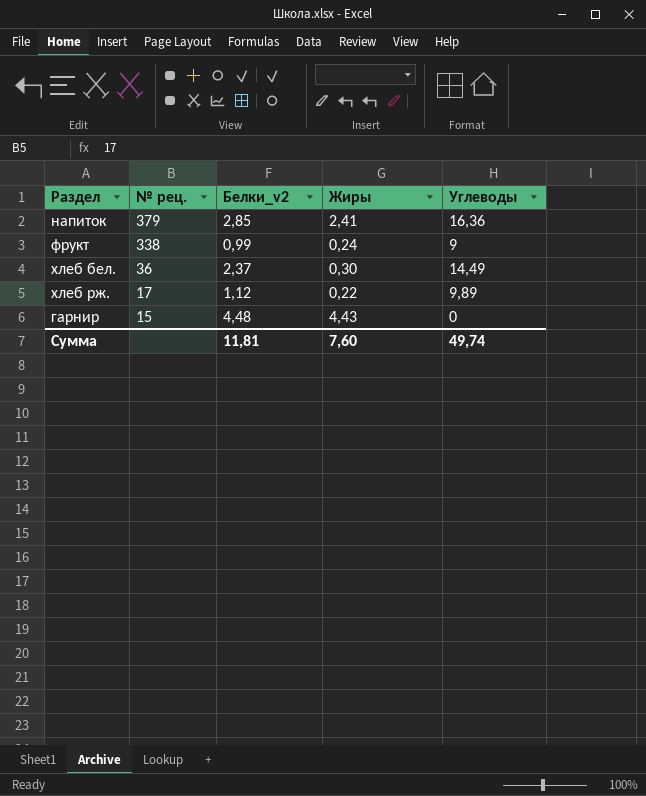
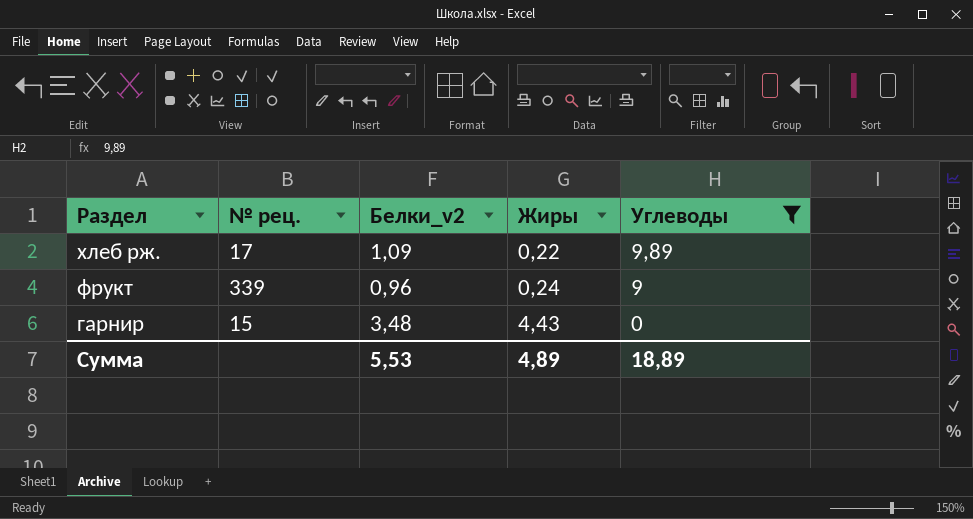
filter: none -> Углеводы <= 9,89
row order: № рец. descending -> Раздел descending
хлеб рж. | Белки_v2: 1,12 -> 1,09
фрукт | № рец.: 338 -> 339
фрукт | Белки_v2: 0,99 -> 0,96
гарнир | Белки_v2: 4,48 -> 3,48
Сумма | Белки_v2: 11,81 -> 5,53
Сумма | Жиры: 7,60 -> 4,89
Сумма | Углеводы: 49,74 -> 18,89

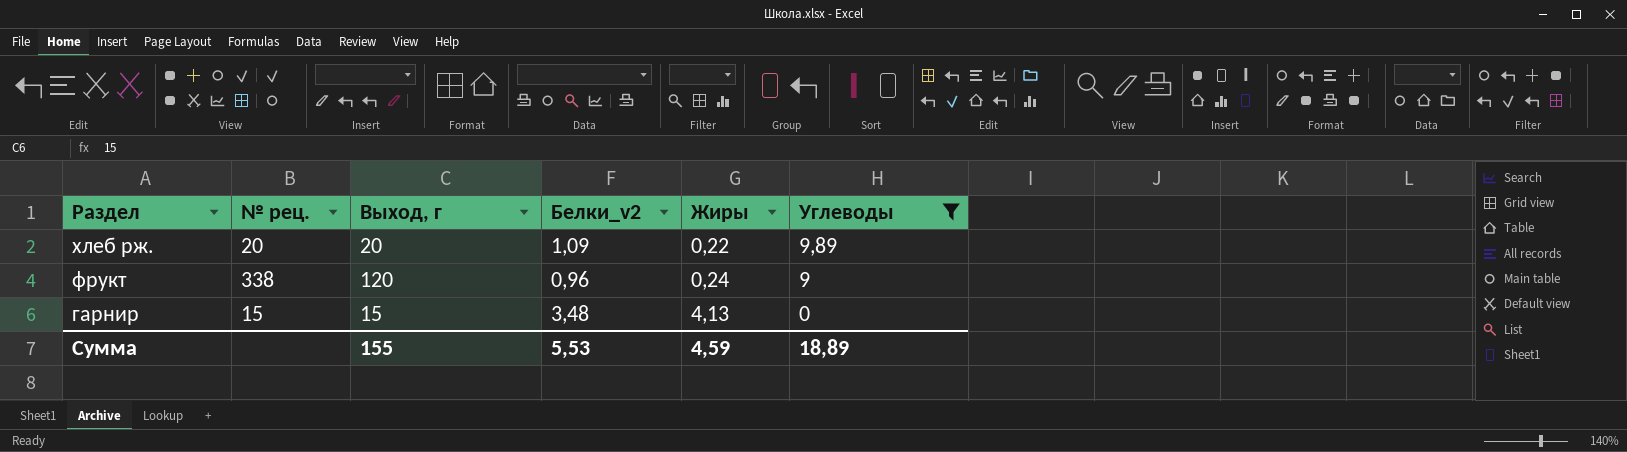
column Выход, г | position: none -> 3
хлеб рж. | № рец.: 17 -> 20
фрукт | № рец.: 339 -> 338
гарнир | Жиры: 4,43 -> 4,13
Сумма | Жиры: 4,89 -> 4,59

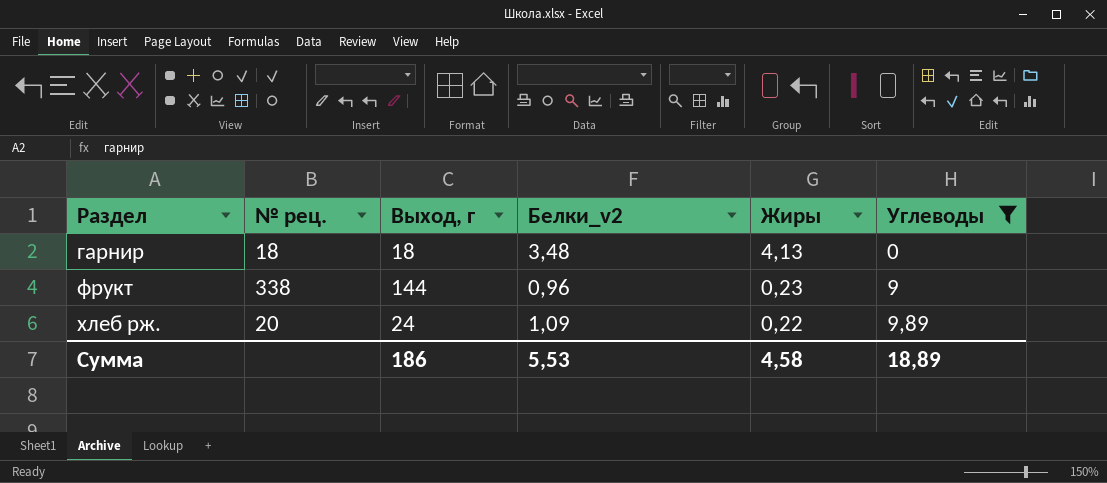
row order: Раздел descending -> Раздел ascending
гарнир | № рец.: 15 -> 18
гарнир | Выход, г: 15 -> 18
фрукт | Выход, г: 120 -> 144
фрукт | Жиры: 0,24 -> 0,23
хлеб рж. | Выход, г: 20 -> 24
Сумма | Выход, г: 155 -> 186
Сумма | Жиры: 4,59 -> 4,58

